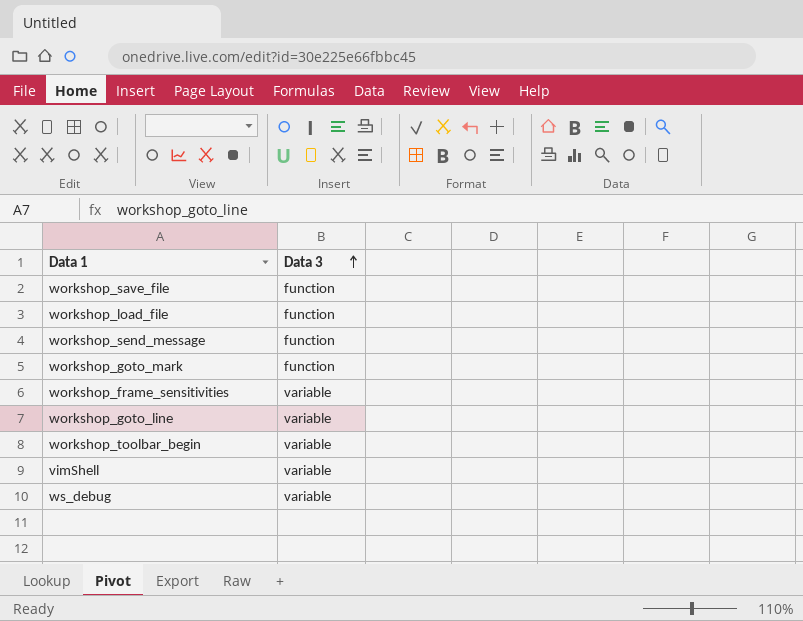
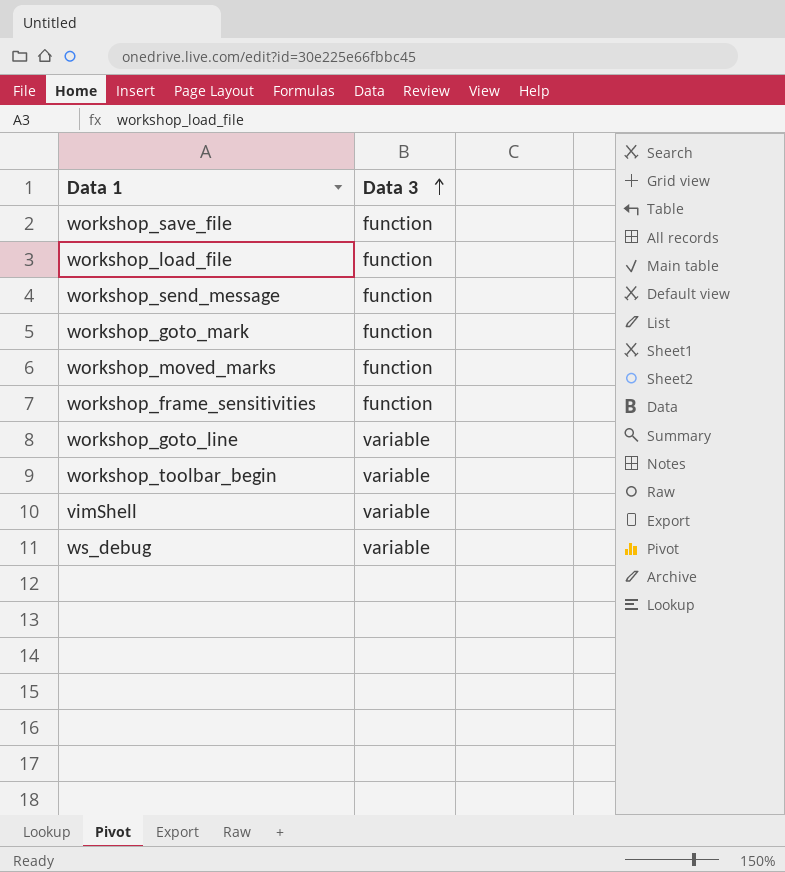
row workshop_moved_marks: none -> function
workshop_frame_sensitivities | Data 3: variable -> function

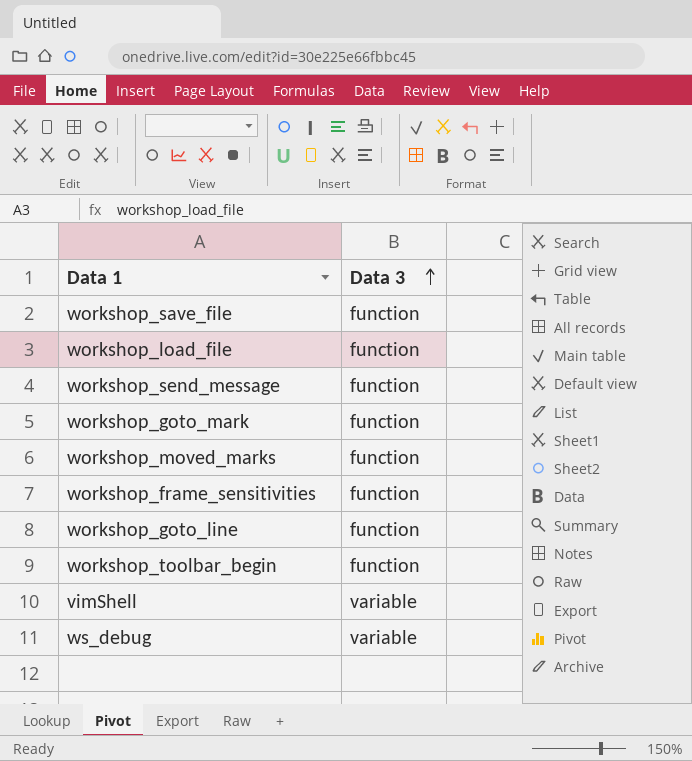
workshop_goto_line | Data 3: variable -> function
workshop_toolbar_begin | Data 3: variable -> function

